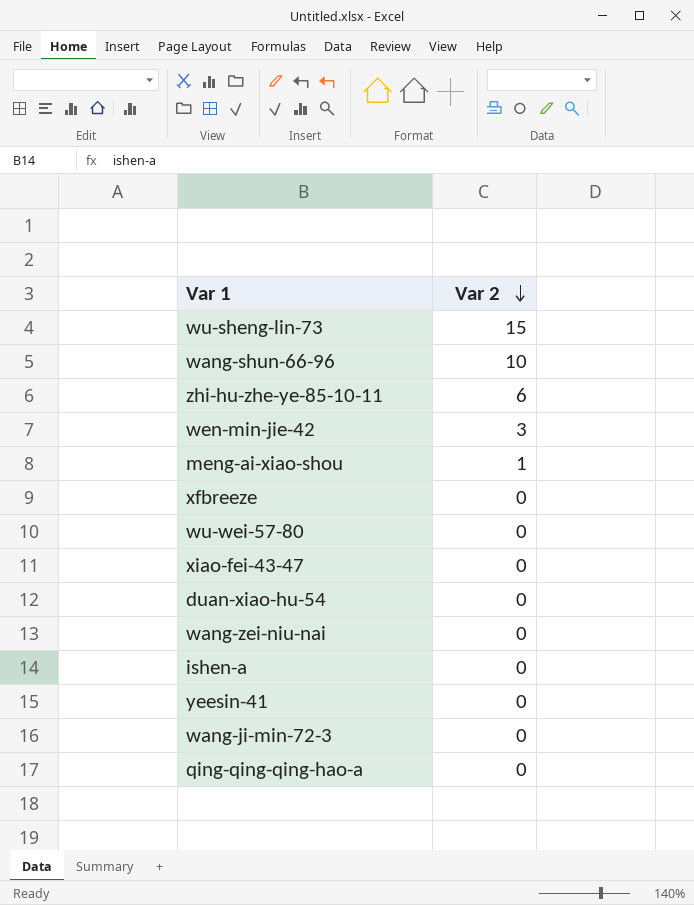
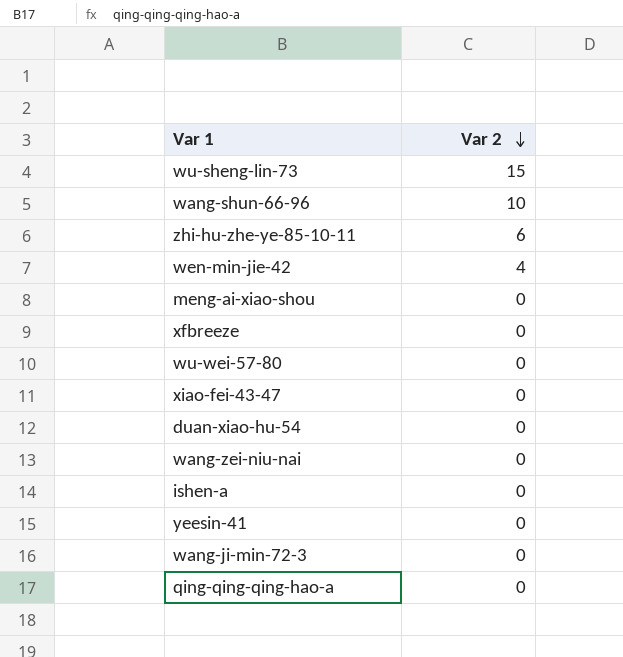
wen-min-jie-42 | Var 2: 3 -> 4
meng-ai-xiao-shou | Var 2: 1 -> 0

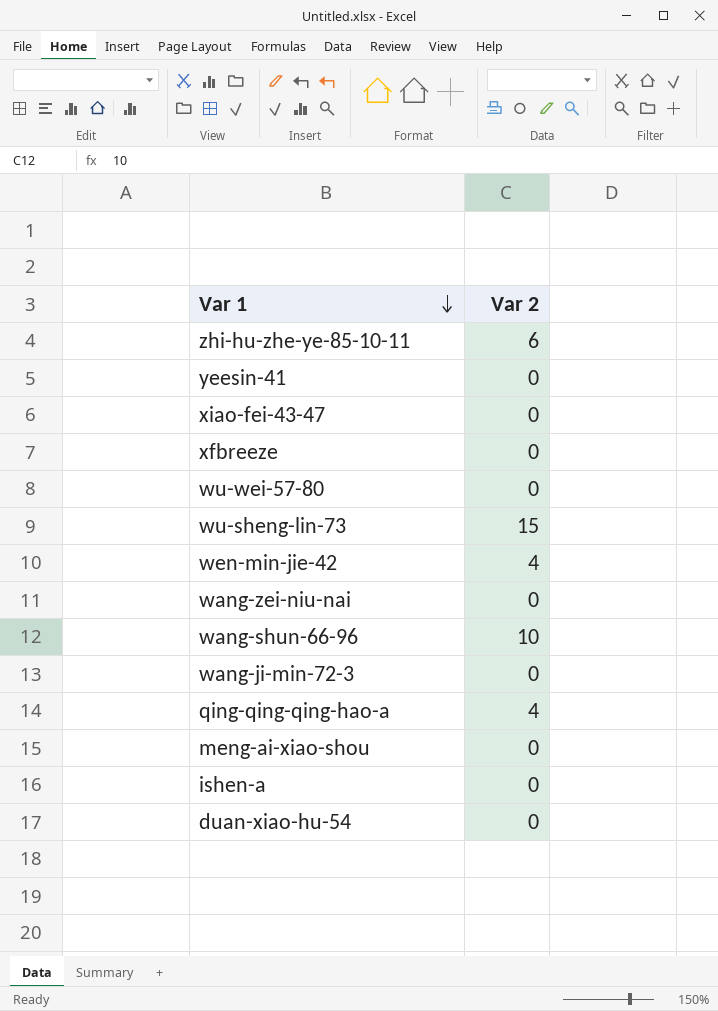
row order: Var 2 descending -> Var 1 descending
qing-qing-qing-hao-a | Var 2: 0 -> 4

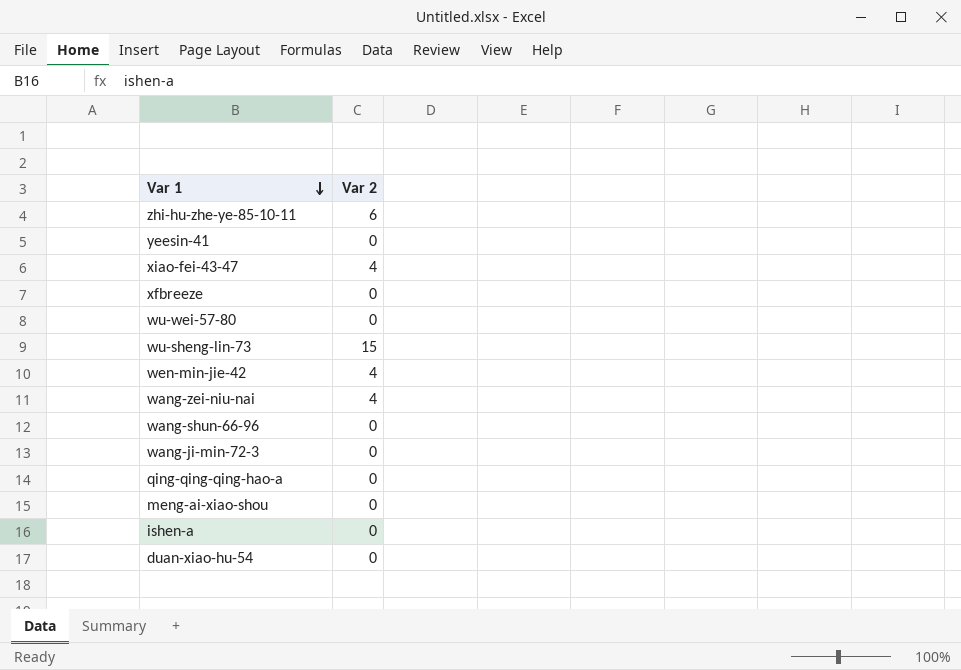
xiao-fei-43-47 | Var 2: 0 -> 4
wang-zei-niu-nai | Var 2: 0 -> 4
wang-shun-66-96 | Var 2: 10 -> 0
qing-qing-qing-hao-a | Var 2: 4 -> 0

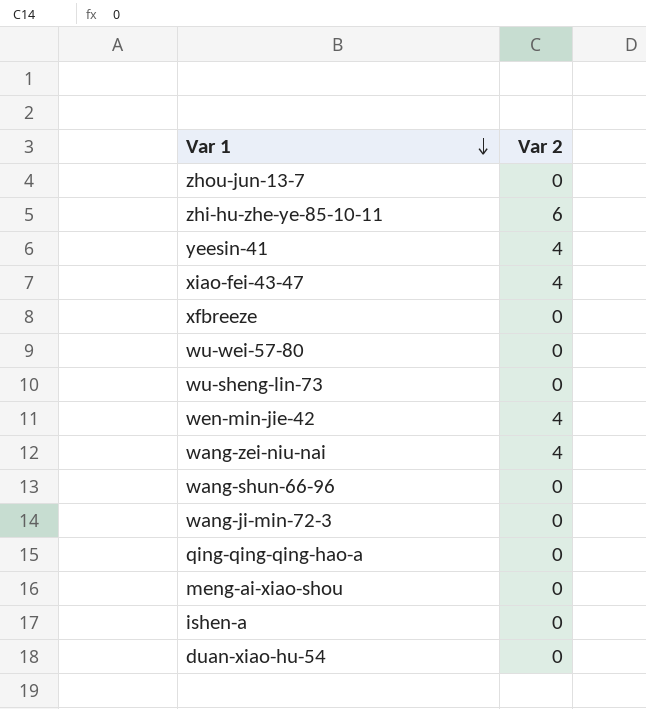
row zhou-jun-13-7: none -> 0
yeesin-41 | Var 2: 0 -> 4
wu-sheng-lin-73 | Var 2: 15 -> 0

